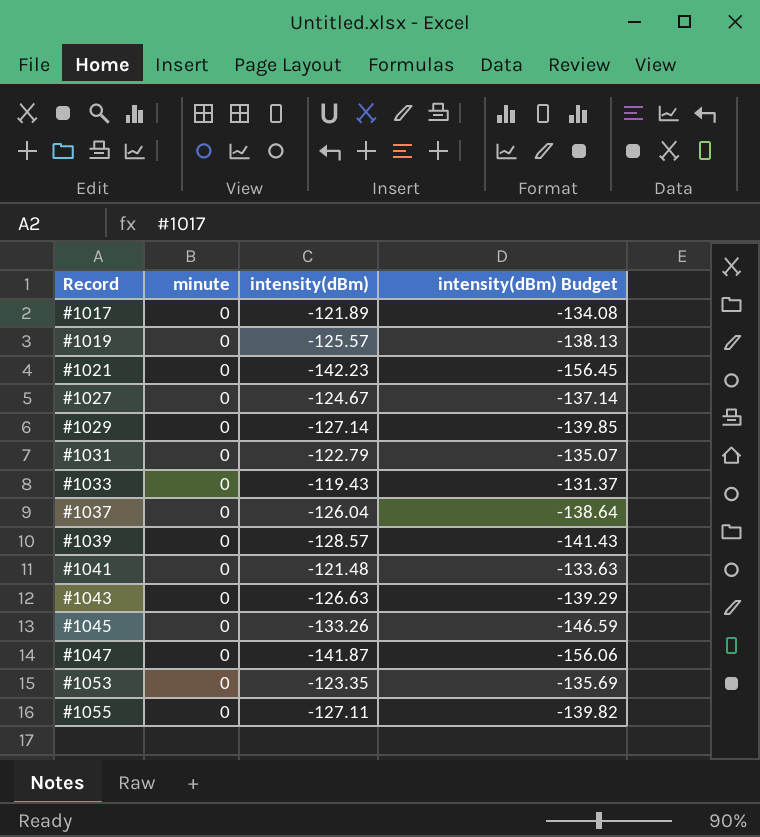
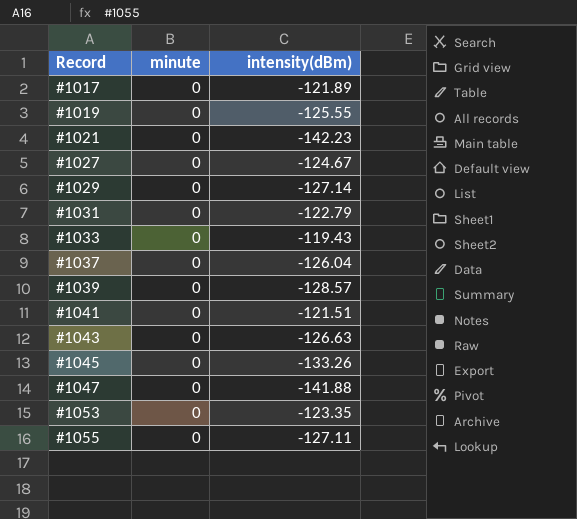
column intensity(dBm) Budget | formula: [intensity(dBm)] * 1.1 -> none
#1019 | intensity(dBm): -125.57 -> -125.55
#1041 | intensity(dBm): -121.48 -> -121.51
#1047 | intensity(dBm): -141.87 -> -141.88

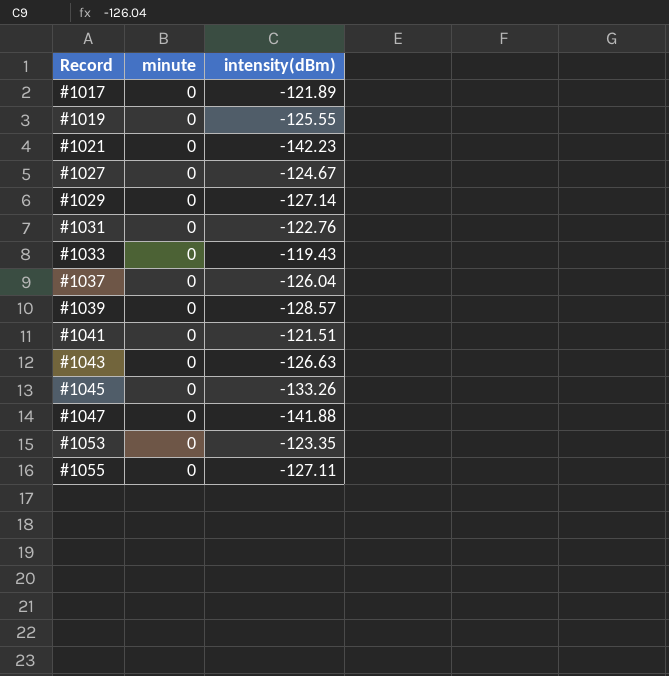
#1031 | intensity(dBm): -122.79 -> -122.76

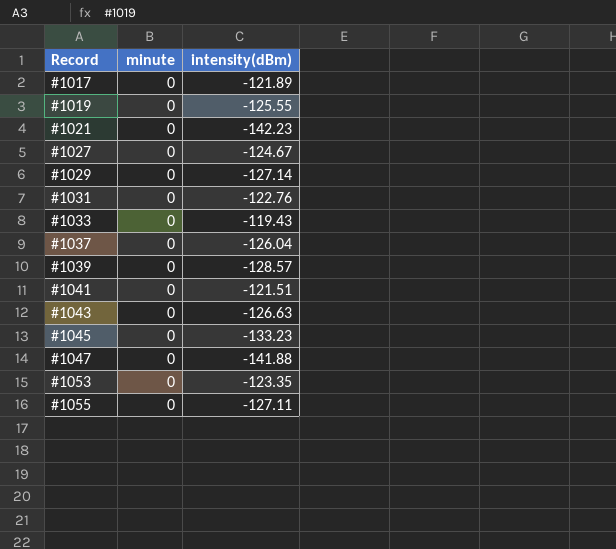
#1045 | intensity(dBm): -133.26 -> -133.23

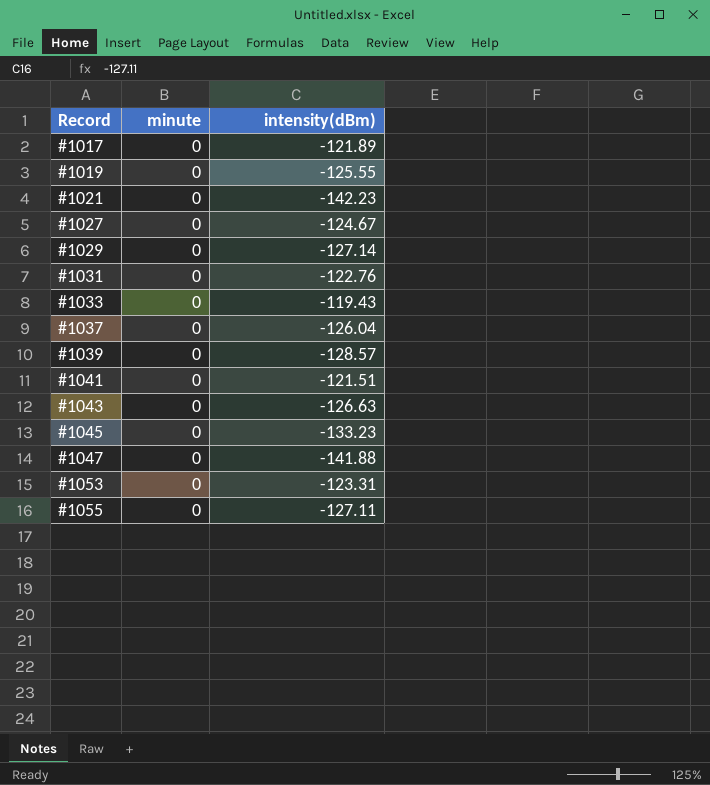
#1053 | intensity(dBm): -123.35 -> -123.31

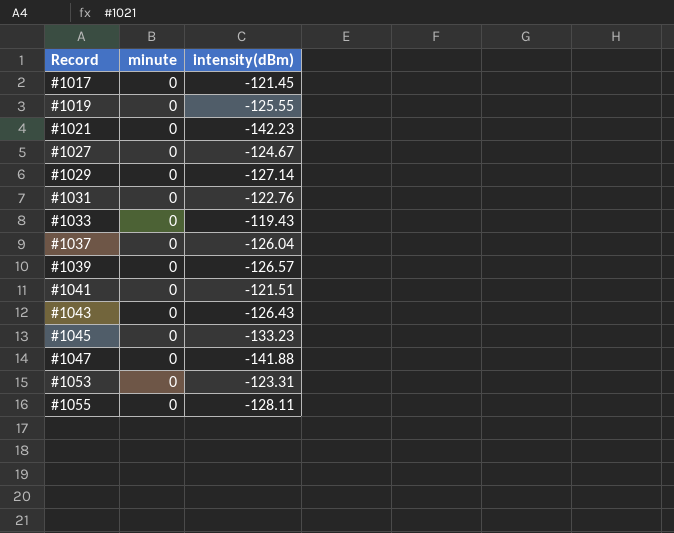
#1017 | intensity(dBm): -121.89 -> -121.45
#1039 | intensity(dBm): -128.57 -> -126.57
#1043 | intensity(dBm): -126.63 -> -126.43
#1055 | intensity(dBm): -127.11 -> -128.11

